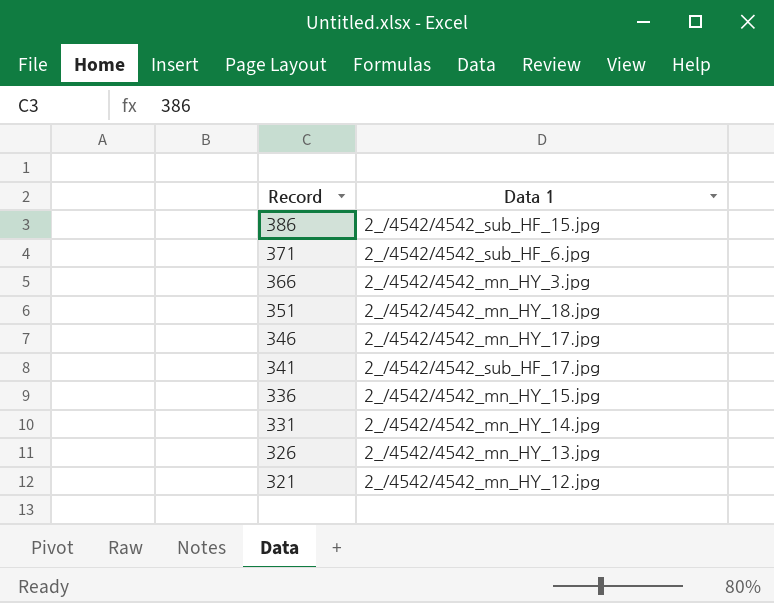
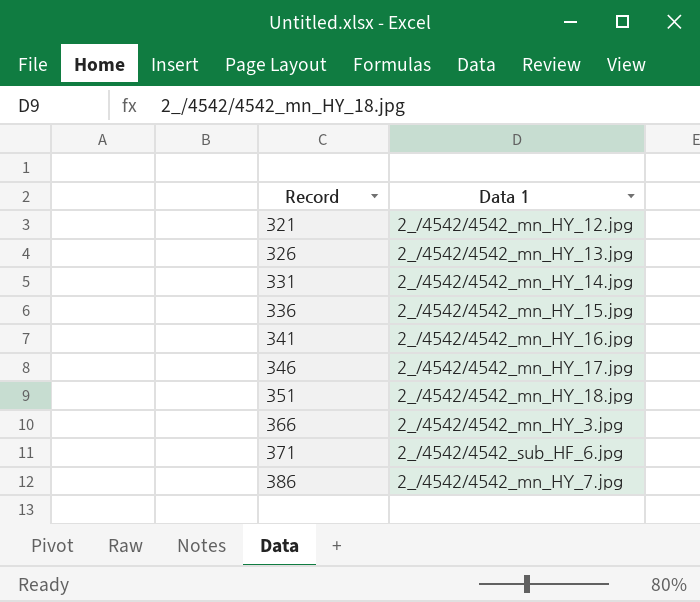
row order: Record descending -> Record ascending
341 | Data 1: 2_/4542/4542_sub_HF_17.jpg -> 2_/4542/4542_mn_HY_16.jpg
386 | Data 1: 2_/4542/4542_sub_HF_15.jpg -> 2_/4542/4542_mn_HY_7.jpg

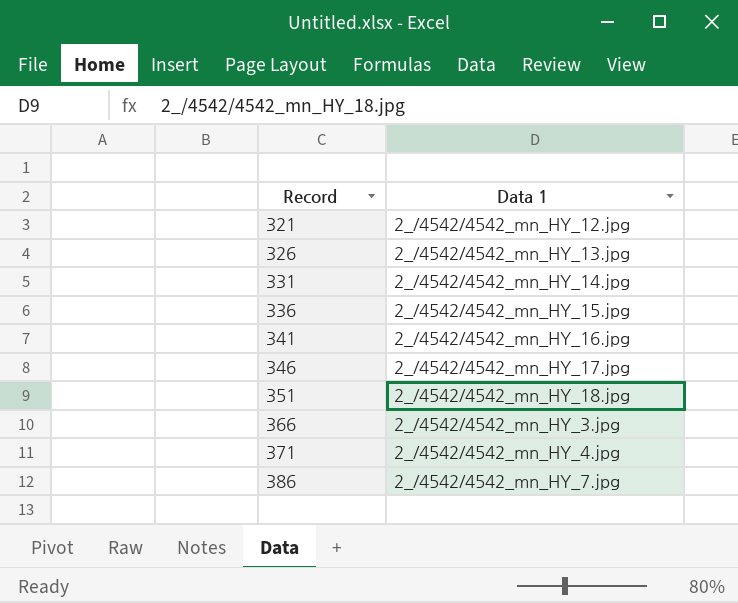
371 | Data 1: 2_/4542/4542_sub_HF_6.jpg -> 2_/4542/4542_mn_HY_4.jpg

